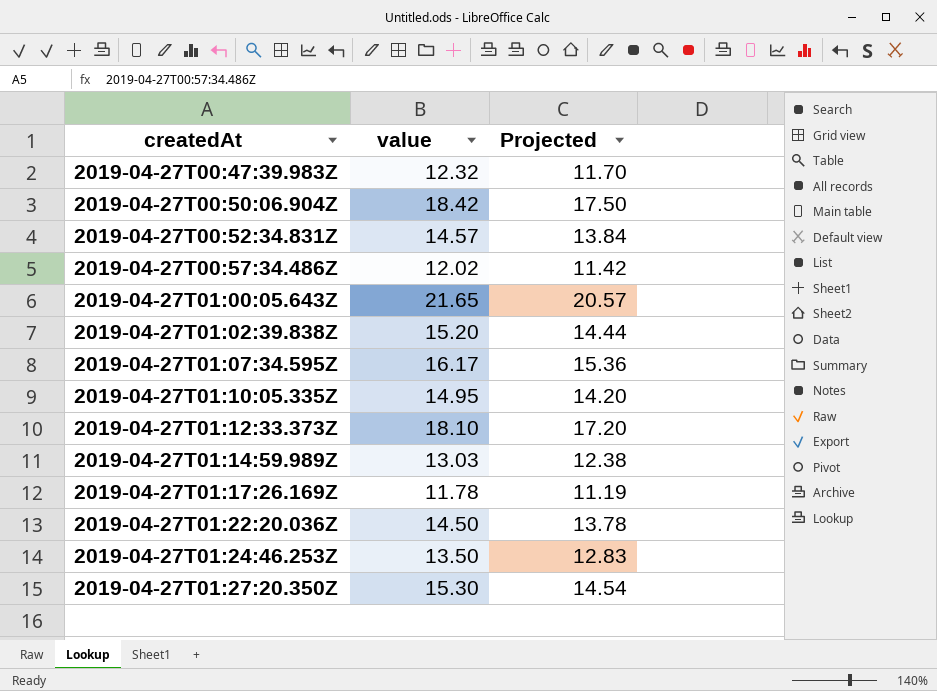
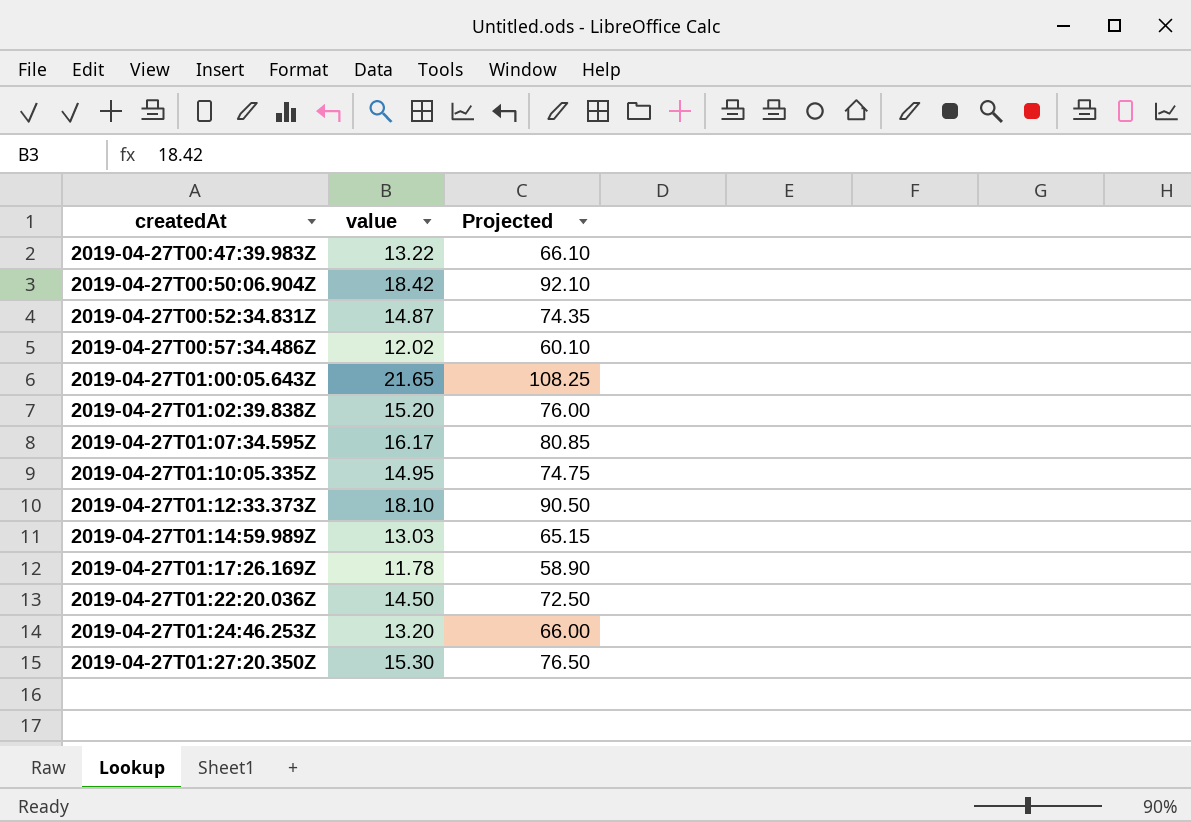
column Projected | formula: [value] * 0.95 -> [value] * 5
2019-04-27T00:47:39.983Z | value: 12.32 -> 13.22
2019-04-27T00:52:34.831Z | value: 14.57 -> 14.87
2019-04-27T01:24:46.253Z | value: 13.50 -> 13.20

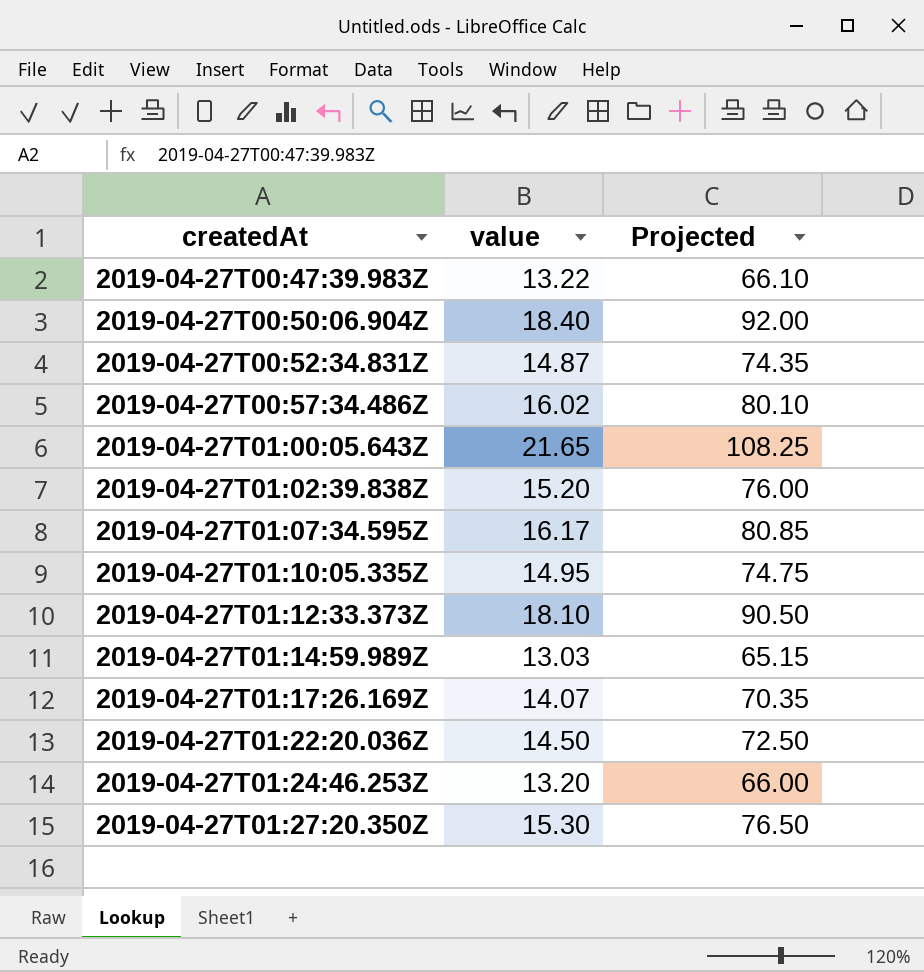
2019-04-27T00:50:06.904Z | value: 18.42 -> 18.40
2019-04-27T00:50:06.904Z | Projected: 92.10 -> 92.00
2019-04-27T00:57:34.486Z | value: 12.02 -> 16.02
2019-04-27T00:57:34.486Z | Projected: 60.10 -> 80.10
2019-04-27T01:17:26.169Z | value: 11.78 -> 14.07
2019-04-27T01:17:26.169Z | Projected: 58.90 -> 70.35

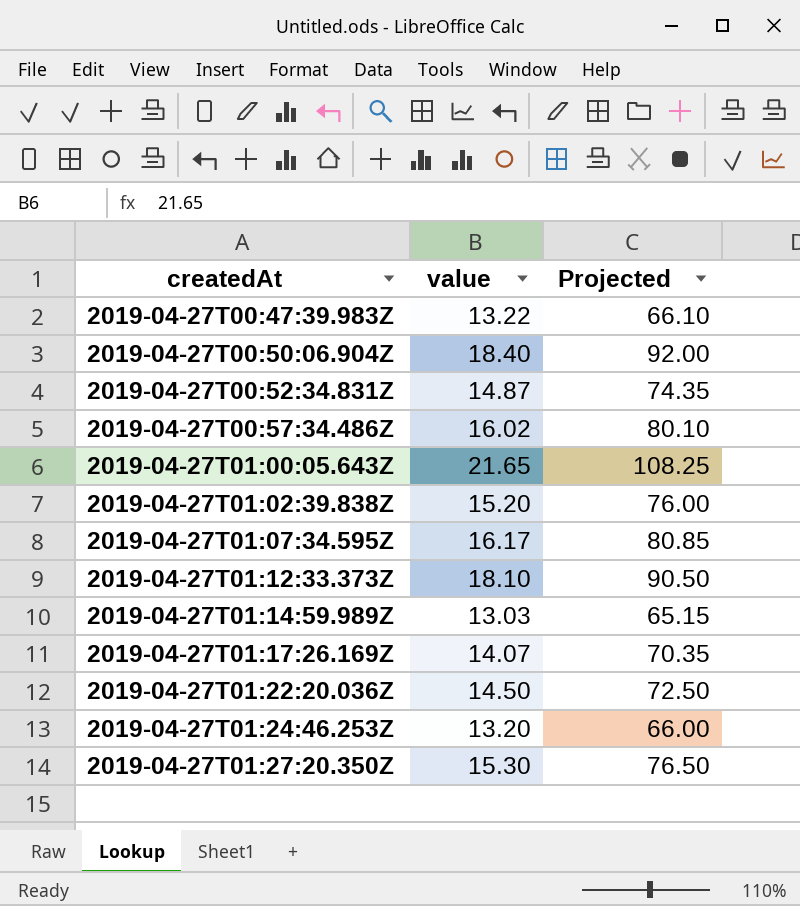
row 2019-04-27T01:10:05.335Z: 14.95 | 74.75 -> none

